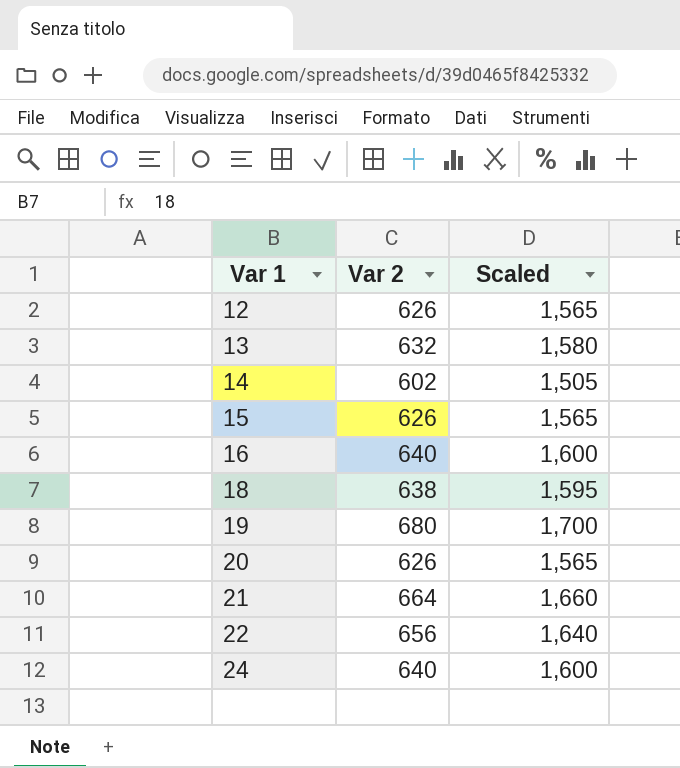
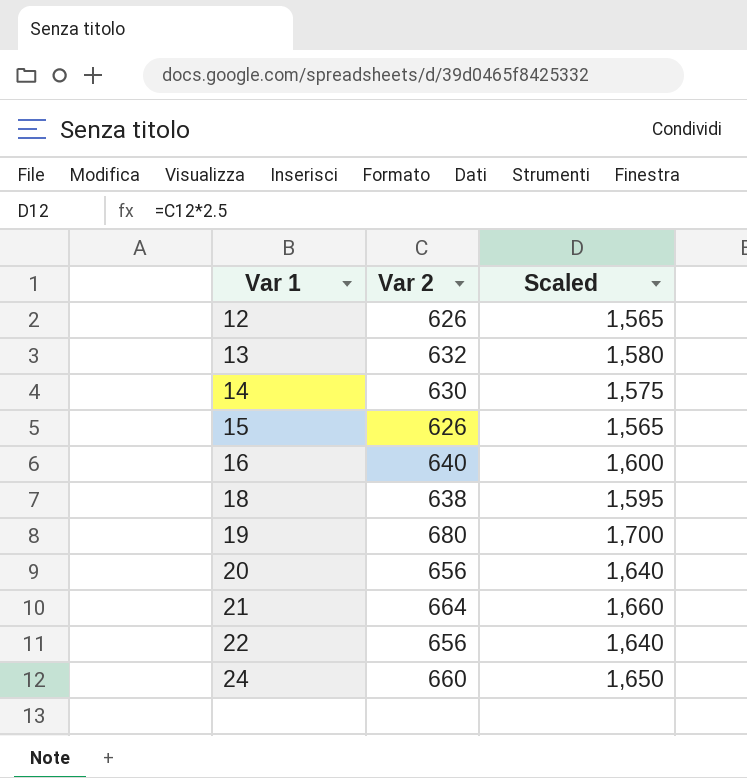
14 | Var 2: 602 -> 630
14 | Scaled: 1,505 -> 1,575
20 | Var 2: 626 -> 656
20 | Scaled: 1,565 -> 1,640
24 | Var 2: 640 -> 660
24 | Scaled: 1,600 -> 1,650

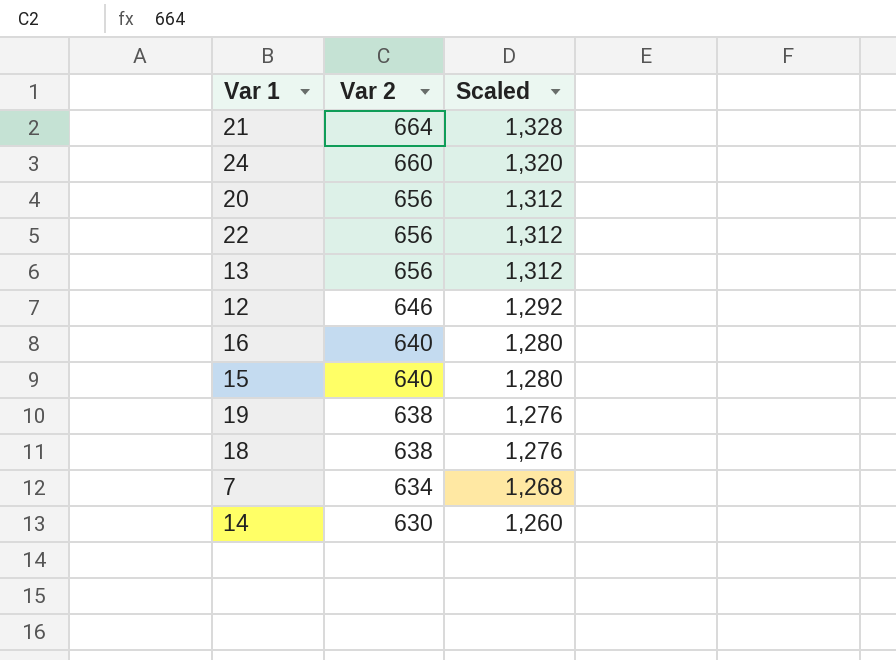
row order: Var 1 ascending -> Var 2 descending
column Scaled | formula: [Var 2] * 2.5 -> [Var 2] * 2
13 | Var 2: 632 -> 656
12 | Var 2: 626 -> 646
15 | Var 2: 626 -> 640
19 | Var 2: 680 -> 638
row 7: none -> 634 | 1,268

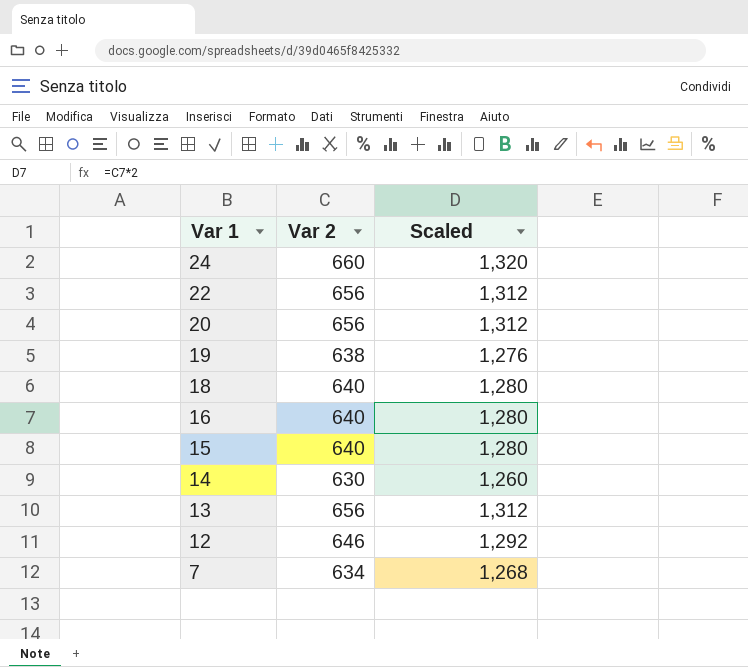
row order: Var 2 descending -> Var 1 descending
row 21: 664 | 1,328 -> none
18 | Var 2: 638 -> 640
18 | Scaled: 1,276 -> 1,280

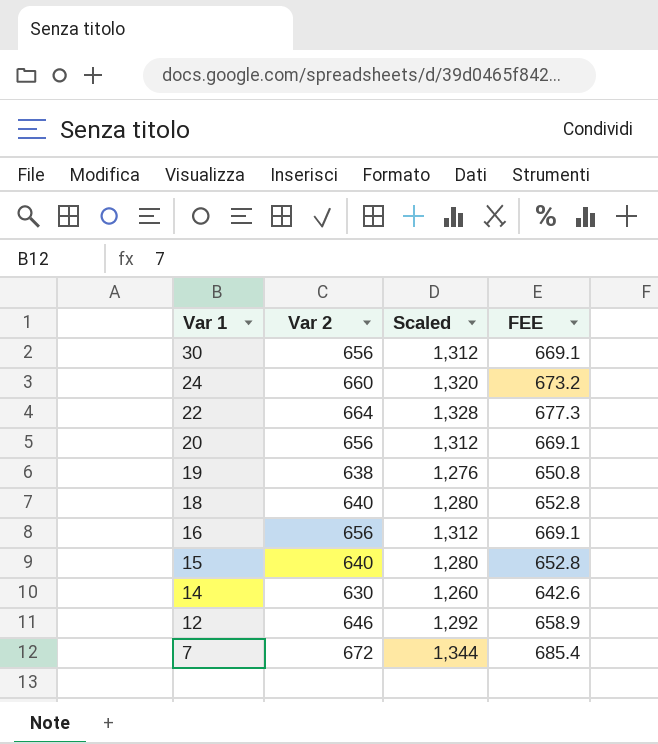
column FEE | formula: none -> [Var 2] * 1.02
row 13: 656 | 1,312 -> none
row 30: none -> 656 | 1,312 | 669.1
22 | Var 2: 656 -> 664
22 | Scaled: 1,312 -> 1,328
16 | Var 2: 640 -> 656
16 | Scaled: 1,280 -> 1,312
7 | Var 2: 634 -> 672
7 | Scaled: 1,268 -> 1,344

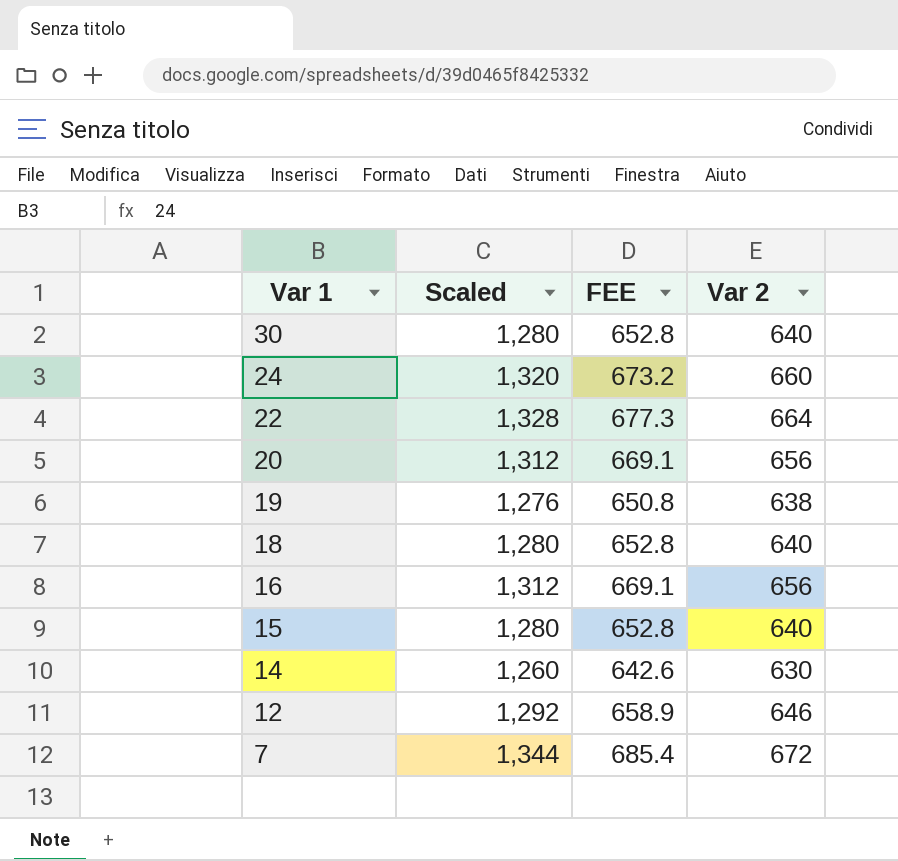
column Var 2 | position: 2 -> 4
30 | Scaled: 1,312 -> 1,280
30 | FEE: 669.1 -> 652.8
30 | Var 2: 656 -> 640

